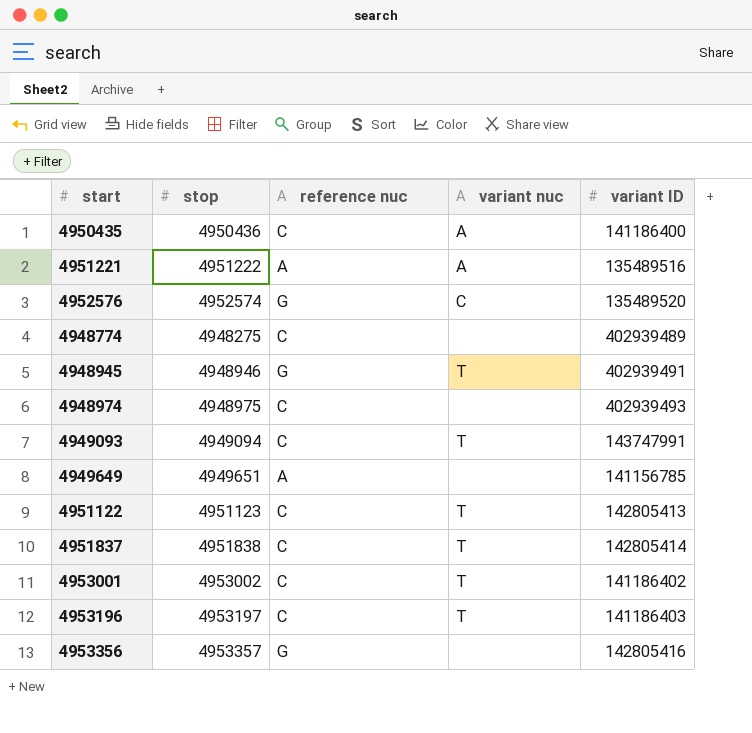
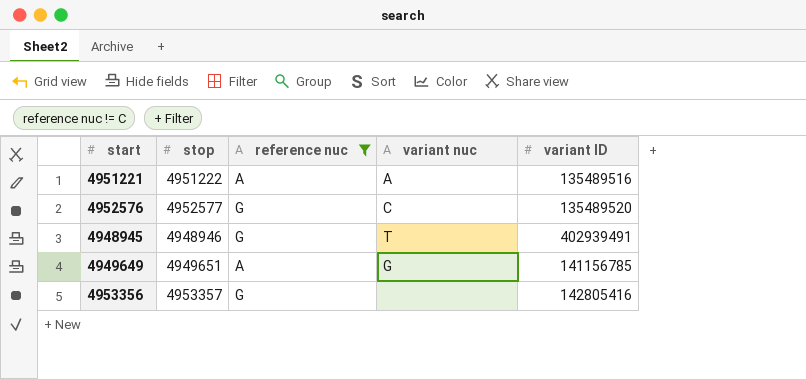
filter: none -> reference nuc != C
4952576 | stop: 4952574 -> 4952577
4949649 | variant nuc: none -> G

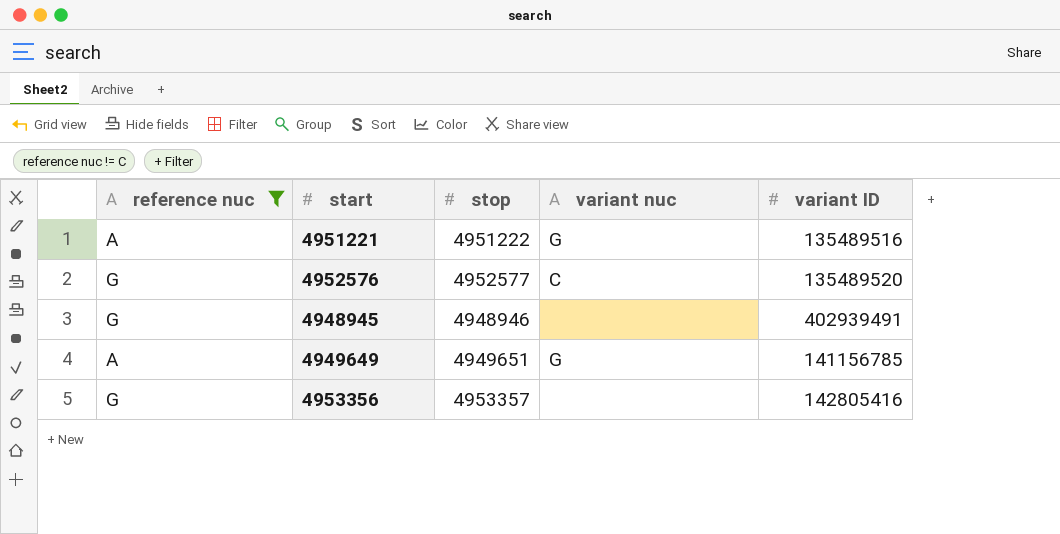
column reference nuc | position: 3 -> 1
4951221 | variant nuc: A -> G
4948945 | variant nuc: T -> none

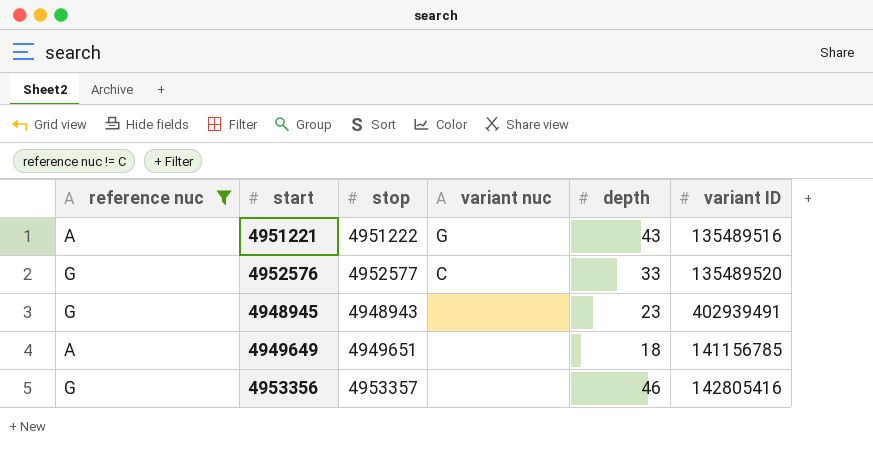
column depth | position: none -> 5
4948945 | stop: 4948946 -> 4948943
4949649 | variant nuc: G -> none

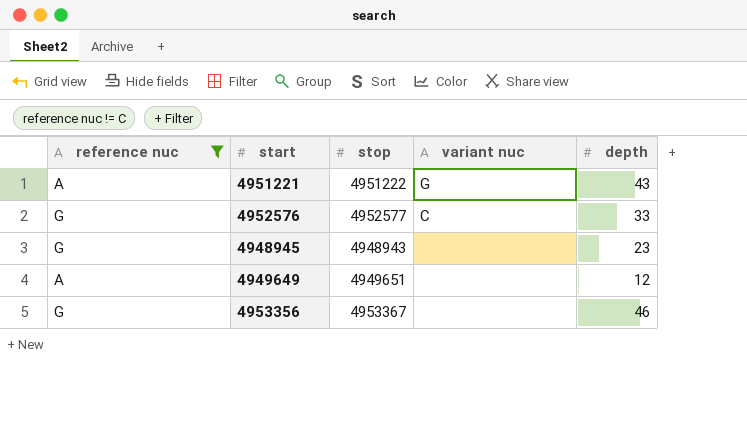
column variant ID | position: 6 -> none
4949649 | depth: 18 -> 12
4953356 | stop: 4953357 -> 4953367

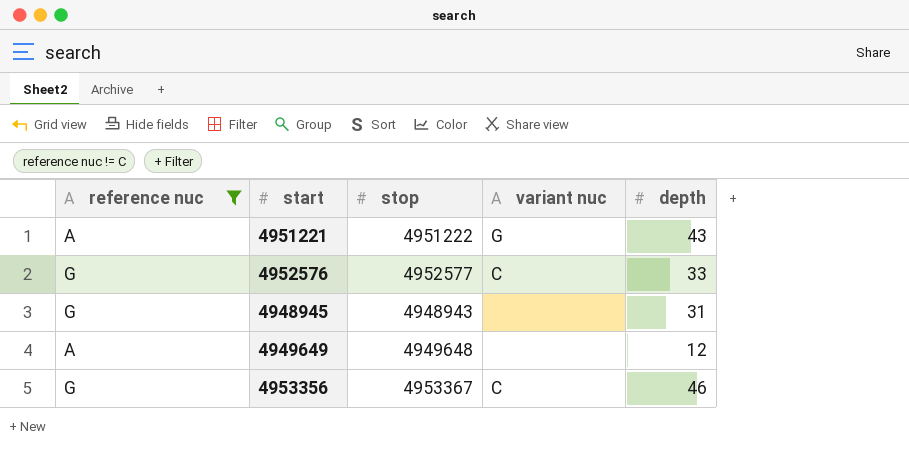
4948945 | depth: 23 -> 31
4949649 | stop: 4949651 -> 4949648
4953356 | variant nuc: none -> C

